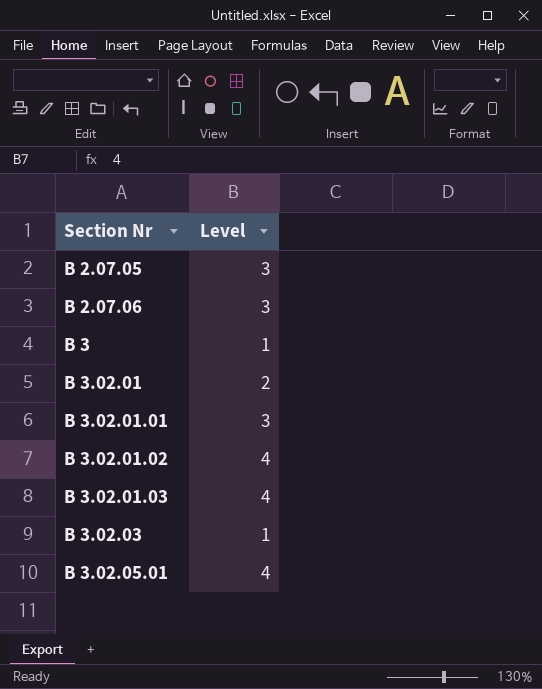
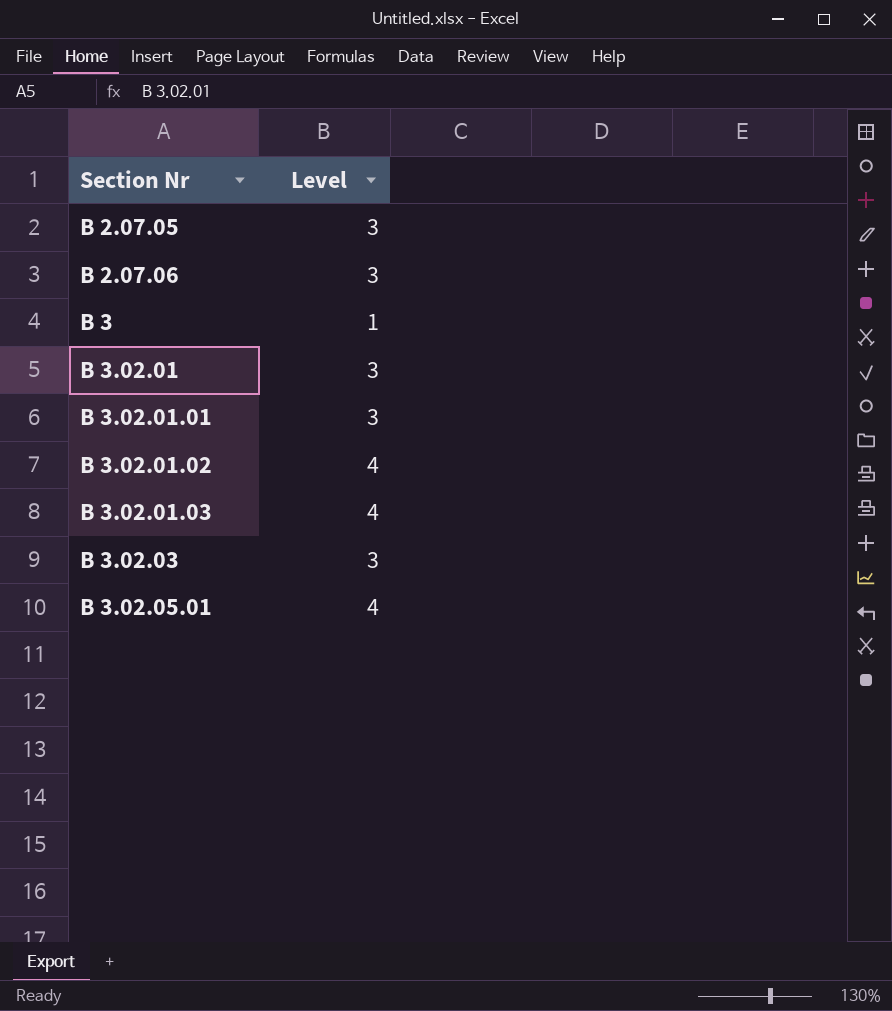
B 3.02.01 | Level: 2 -> 3
B 3.02.03 | Level: 1 -> 3

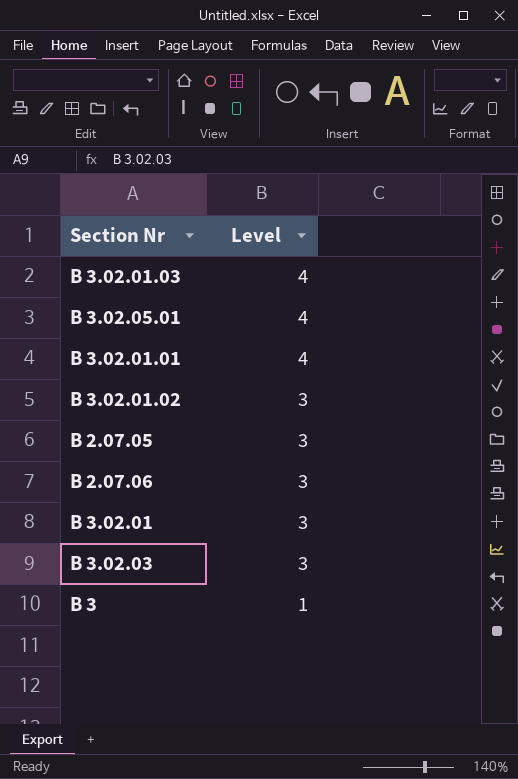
row order: Section Nr ascending -> Level descending
B 3.02.01.01 | Level: 3 -> 4
B 3.02.01.02 | Level: 4 -> 3

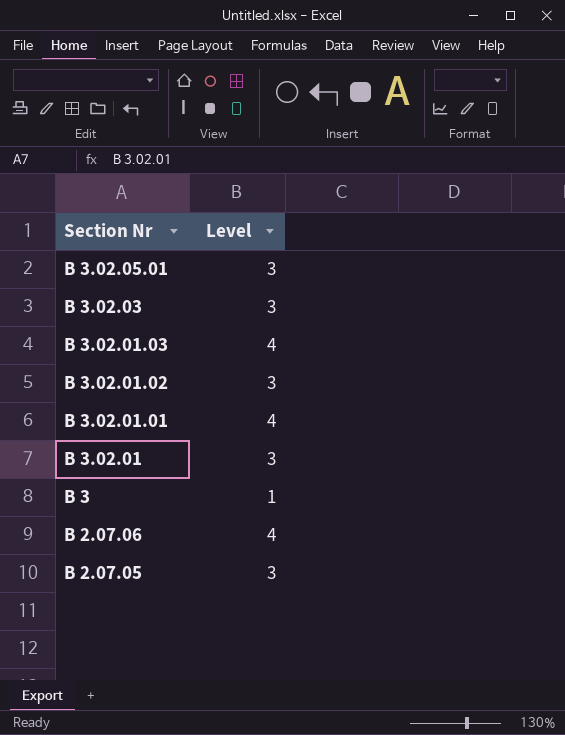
row order: Level descending -> Section Nr descending
B 3.02.05.01 | Level: 4 -> 3
B 2.07.06 | Level: 3 -> 4

